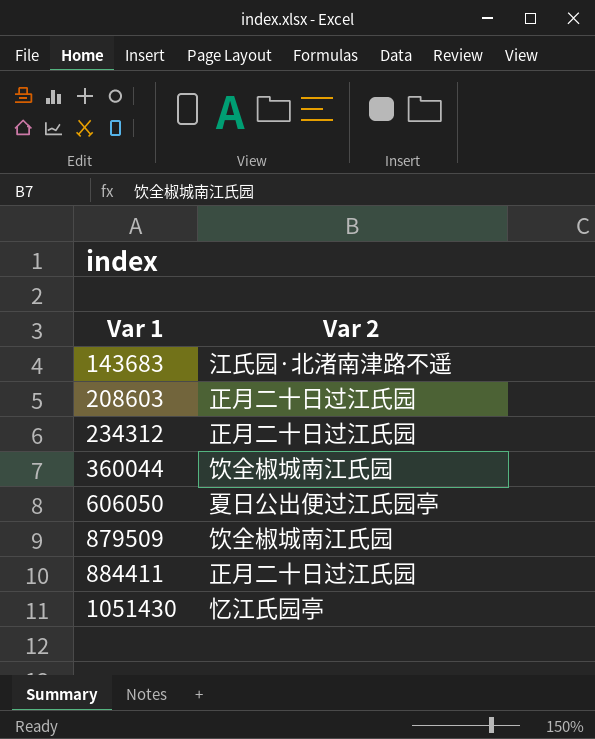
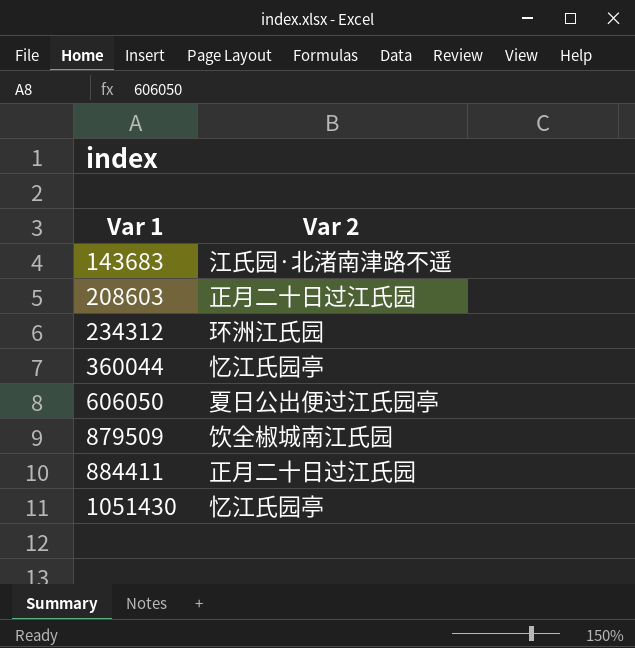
234312 | Var 2: 正月二十日过江氏园 -> 环洲江氏园
360044 | Var 2: 饮全椒城南江氏园 -> 忆江氏园亭

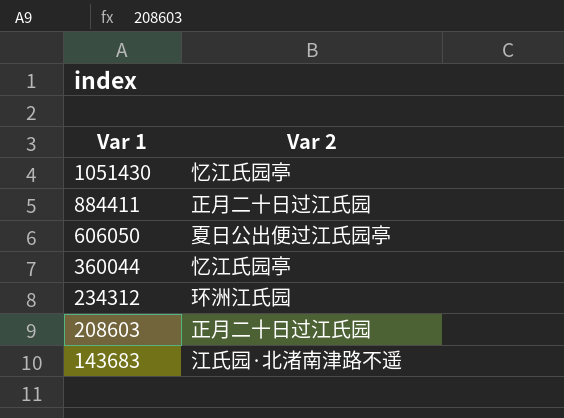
row order: Var 1 ascending -> Var 1 descending
row 879509: 饮全椒城南江氏园 -> none

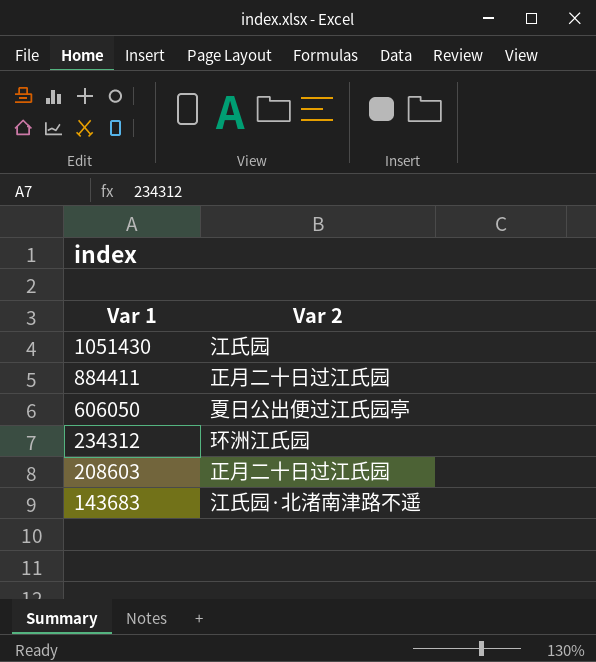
row 360044: 忆江氏园亭 -> none
1051430 | Var 2: 忆江氏园亭 -> 江氏园

